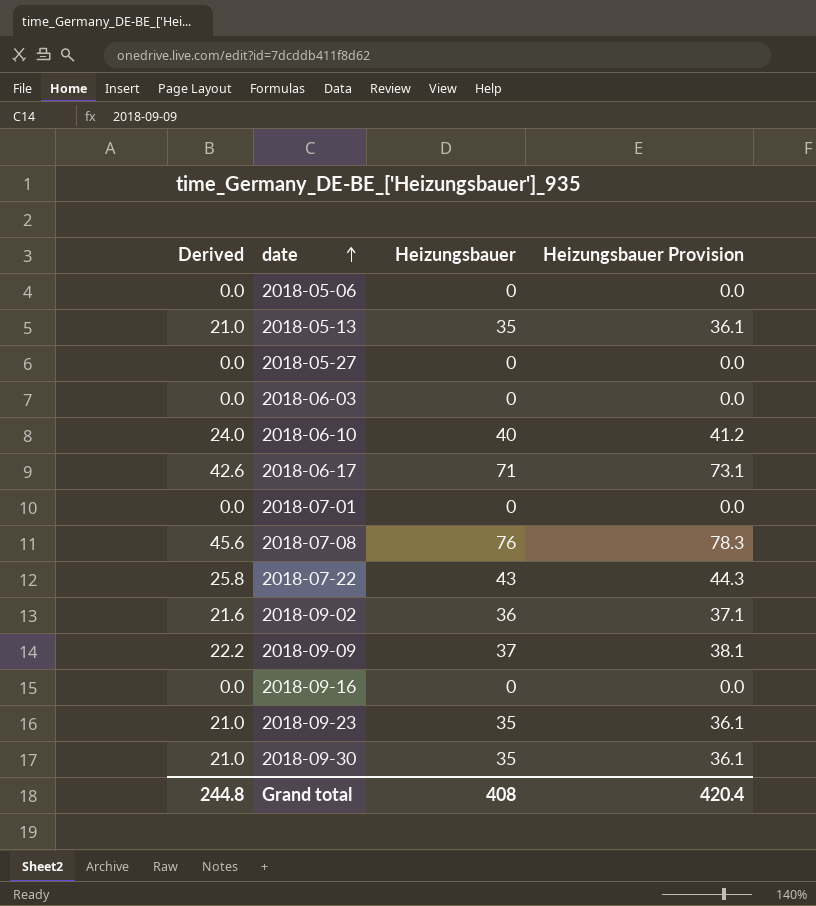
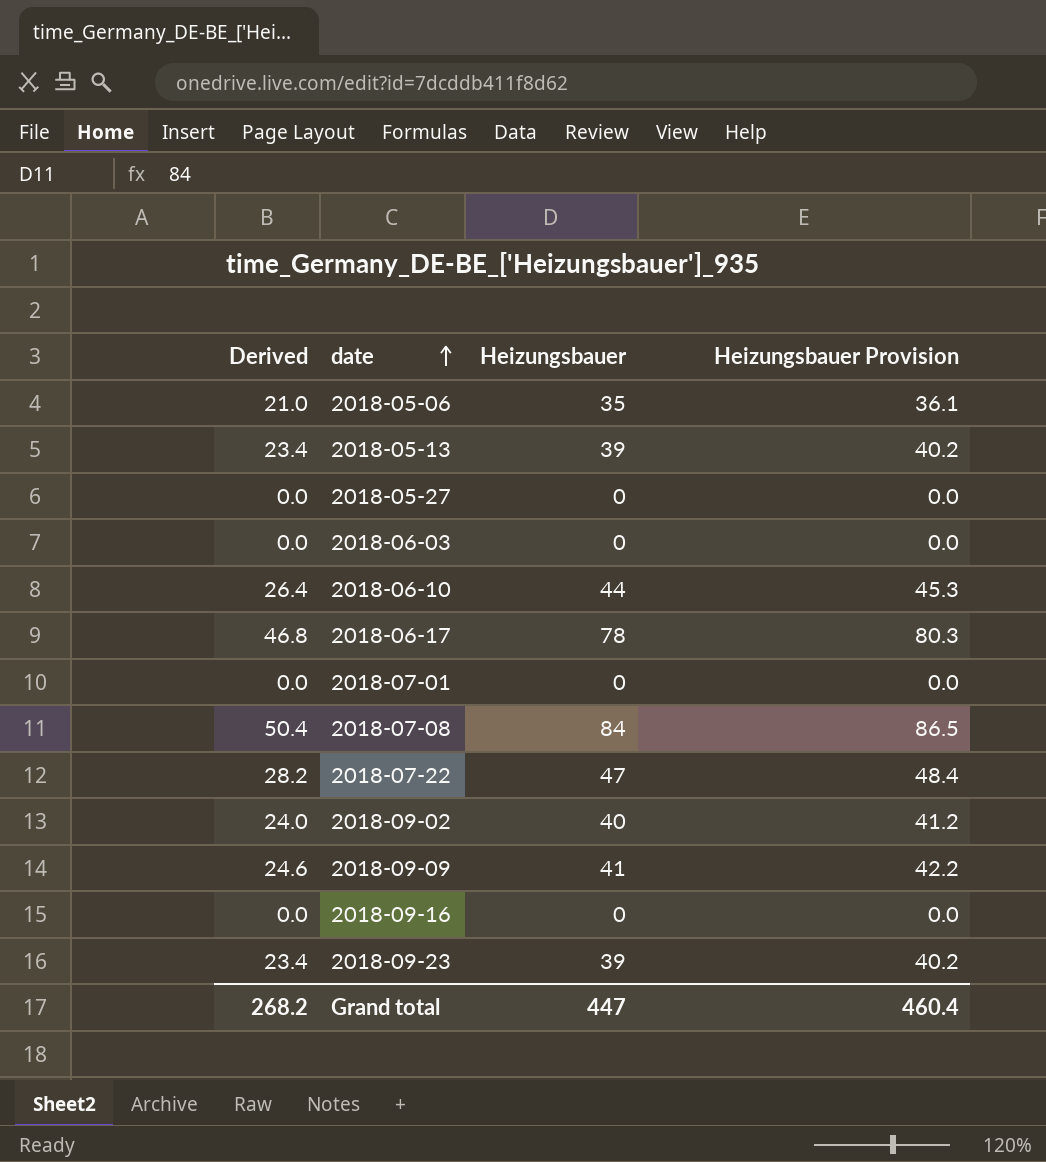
row 2018-09-30: 21.0 | 35 | 36.1 -> none
2018-05-06 | Derived: 0.0 -> 21.0
2018-05-06 | Heizungsbauer: 0 -> 35
2018-05-06 | Heizungsbauer Provision: 0.0 -> 36.1
2018-05-13 | Derived: 21.0 -> 23.4
2018-05-13 | Heizungsbauer: 35 -> 39
2018-05-13 | Heizungsbauer Provision: 36.1 -> 40.2
2018-06-10 | Derived: 24.0 -> 26.4
2018-06-10 | Heizungsbauer: 40 -> 44
2018-06-10 | Heizungsbauer Provision: 41.2 -> 45.3
2018-06-17 | Derived: 42.6 -> 46.8
2018-06-17 | Heizungsbauer: 71 -> 78
2018-06-17 | Heizungsbauer Provision: 73.1 -> 80.3
2018-07-08 | Derived: 45.6 -> 50.4
2018-07-08 | Heizungsbauer: 76 -> 84
2018-07-08 | Heizungsbauer Provision: 78.3 -> 86.5
2018-07-22 | Derived: 25.8 -> 28.2
2018-07-22 | Heizungsbauer: 43 -> 47
2018-07-22 | Heizungsbauer Provision: 44.3 -> 48.4
2018-09-02 | Derived: 21.6 -> 24.0
2018-09-02 | Heizungsbauer: 36 -> 40
2018-09-02 | Heizungsbauer Provision: 37.1 -> 41.2
2018-09-09 | Derived: 22.2 -> 24.6
2018-09-09 | Heizungsbauer: 37 -> 41
2018-09-09 | Heizungsbauer Provision: 38.1 -> 42.2
2018-09-23 | Derived: 21.0 -> 23.4
2018-09-23 | Heizungsbauer: 35 -> 39
2018-09-23 | Heizungsbauer Provision: 36.1 -> 40.2
Grand total | Derived: 244.8 -> 268.2
Grand total | Heizungsbauer: 408 -> 447
Grand total | Heizungsbauer Provision: 420.4 -> 460.4

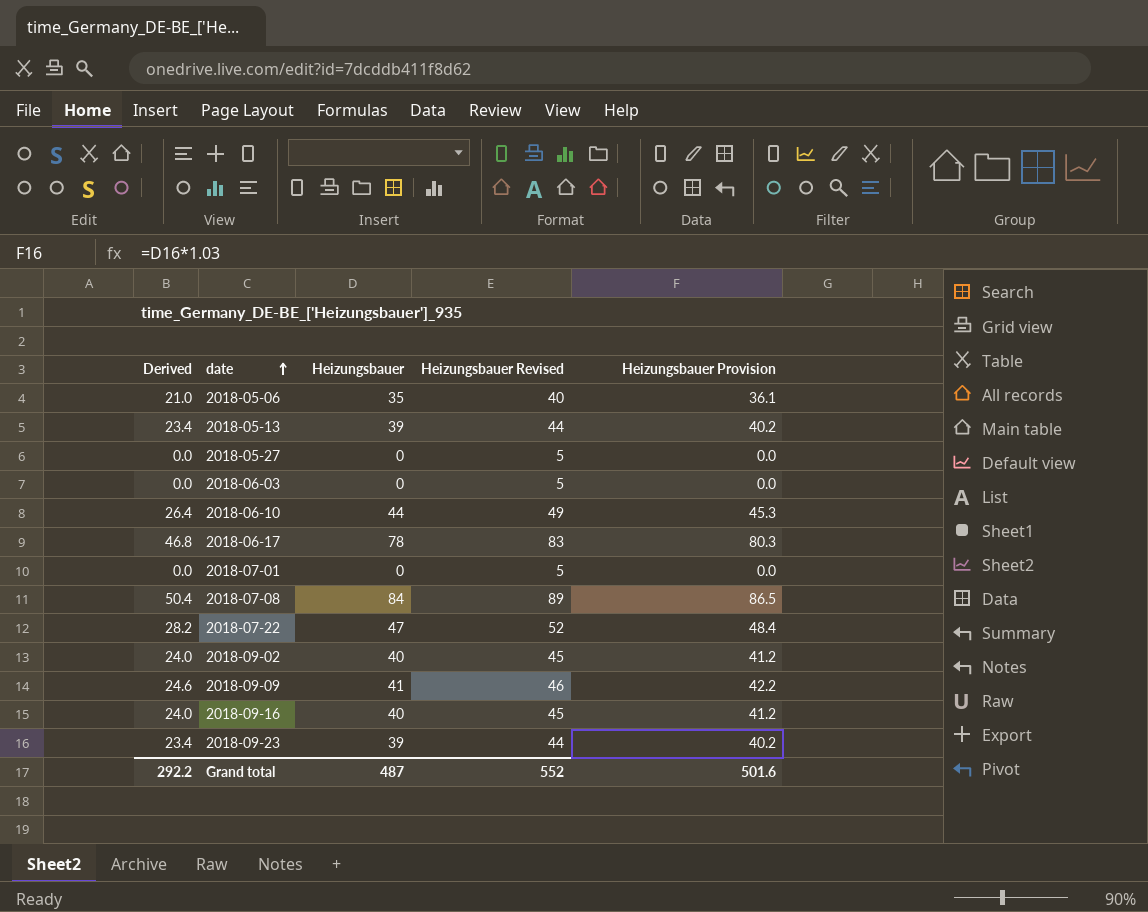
column Heizungsbauer Revised | formula: none -> [Heizungsbauer] + 5
2018-09-16 | Derived: 0.0 -> 24.0
2018-09-16 | Heizungsbauer: 0 -> 40
2018-09-16 | Heizungsbauer Provision: 0.0 -> 41.2
Grand total | Derived: 268.2 -> 292.2
Grand total | Heizungsbauer: 447 -> 487
Grand total | Heizungsbauer Provision: 460.4 -> 501.6

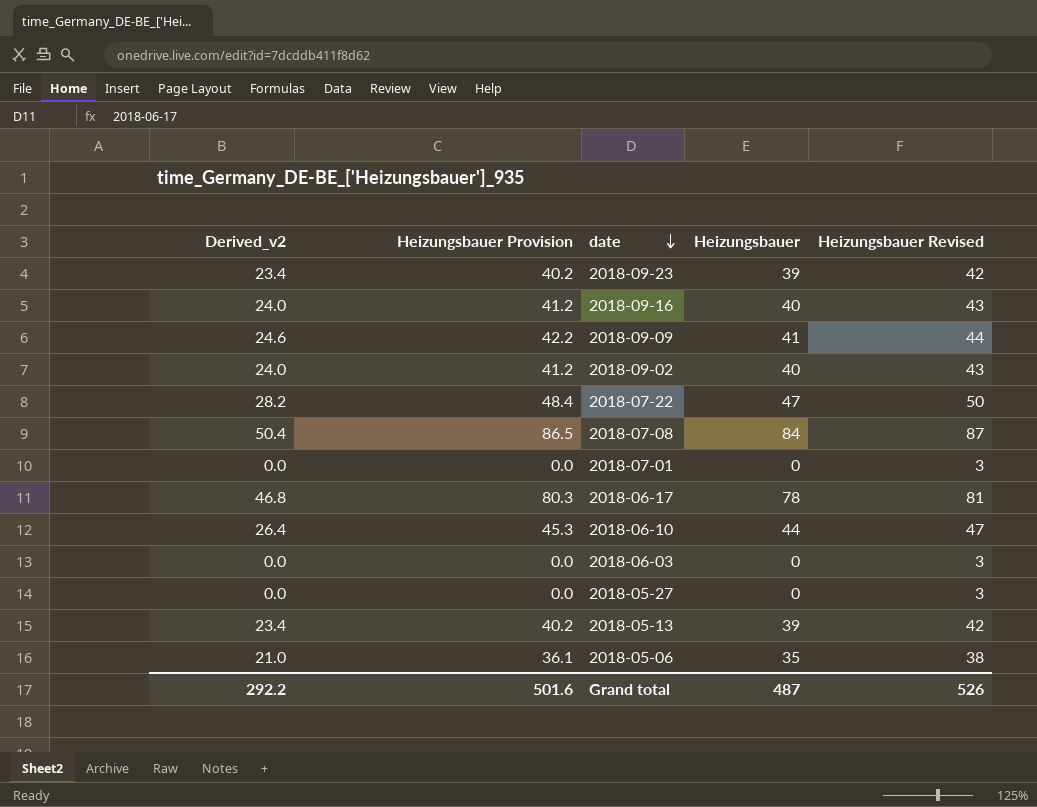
row order: date ascending -> date descending
column name: Derived -> Derived_v2
column Heizungsbauer Provision | position: 5 -> 2
column Heizungsbauer Revised | formula: [Heizungsbauer] + 5 -> [Heizungsbauer] + 3
Grand total | Heizungsbauer Revised: 552 -> 526

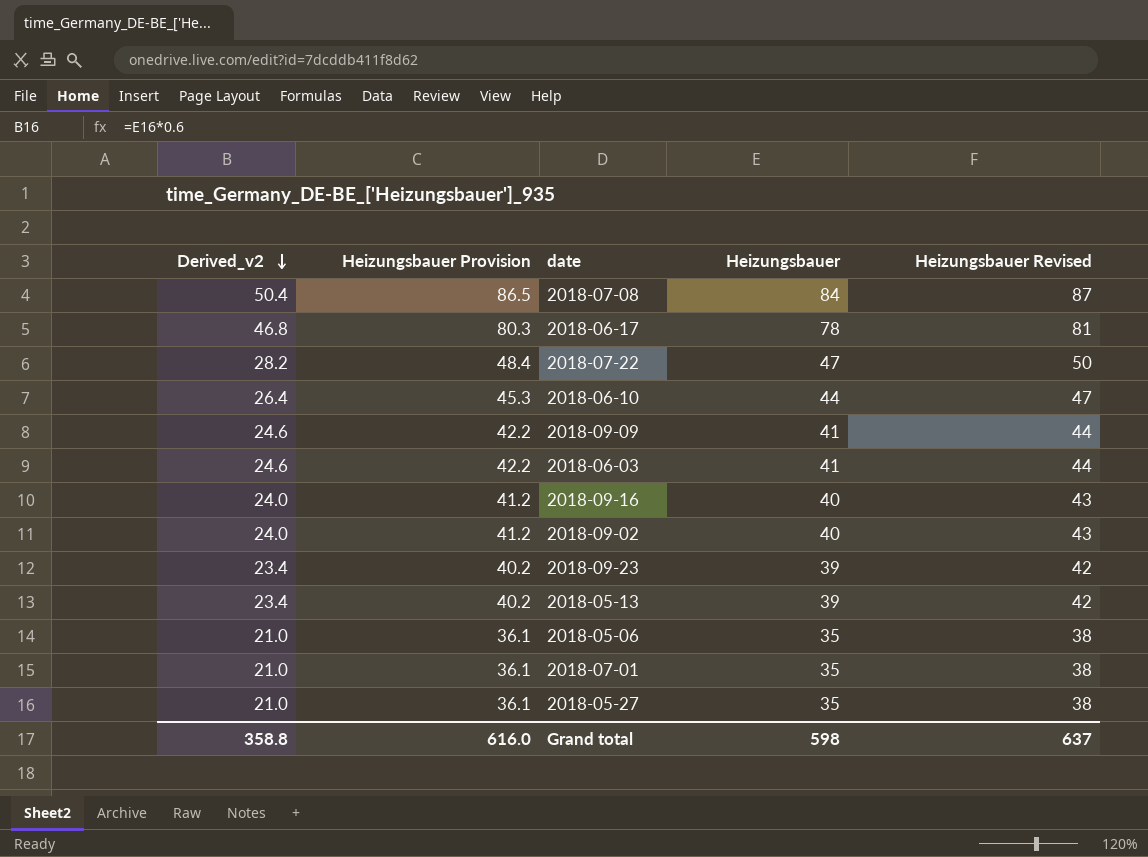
row order: date descending -> Derived_v2 descending
2018-06-03 | Derived_v2: 0.0 -> 24.6
2018-06-03 | Heizungsbauer Provision: 0.0 -> 42.2
2018-06-03 | Heizungsbauer: 0 -> 41
2018-06-03 | Heizungsbauer Revised: 3 -> 44
2018-07-01 | Derived_v2: 0.0 -> 21.0
2018-07-01 | Heizungsbauer Provision: 0.0 -> 36.1
2018-07-01 | Heizungsbauer: 0 -> 35
2018-07-01 | Heizungsbauer Revised: 3 -> 38
2018-05-27 | Derived_v2: 0.0 -> 21.0
2018-05-27 | Heizungsbauer Provision: 0.0 -> 36.1
2018-05-27 | Heizungsbauer: 0 -> 35
2018-05-27 | Heizungsbauer Revised: 3 -> 38
Grand total | Derived_v2: 292.2 -> 358.8
Grand total | Heizungsbauer Provision: 501.6 -> 616.0
Grand total | Heizungsbauer: 487 -> 598
Grand total | Heizungsbauer Revised: 526 -> 637

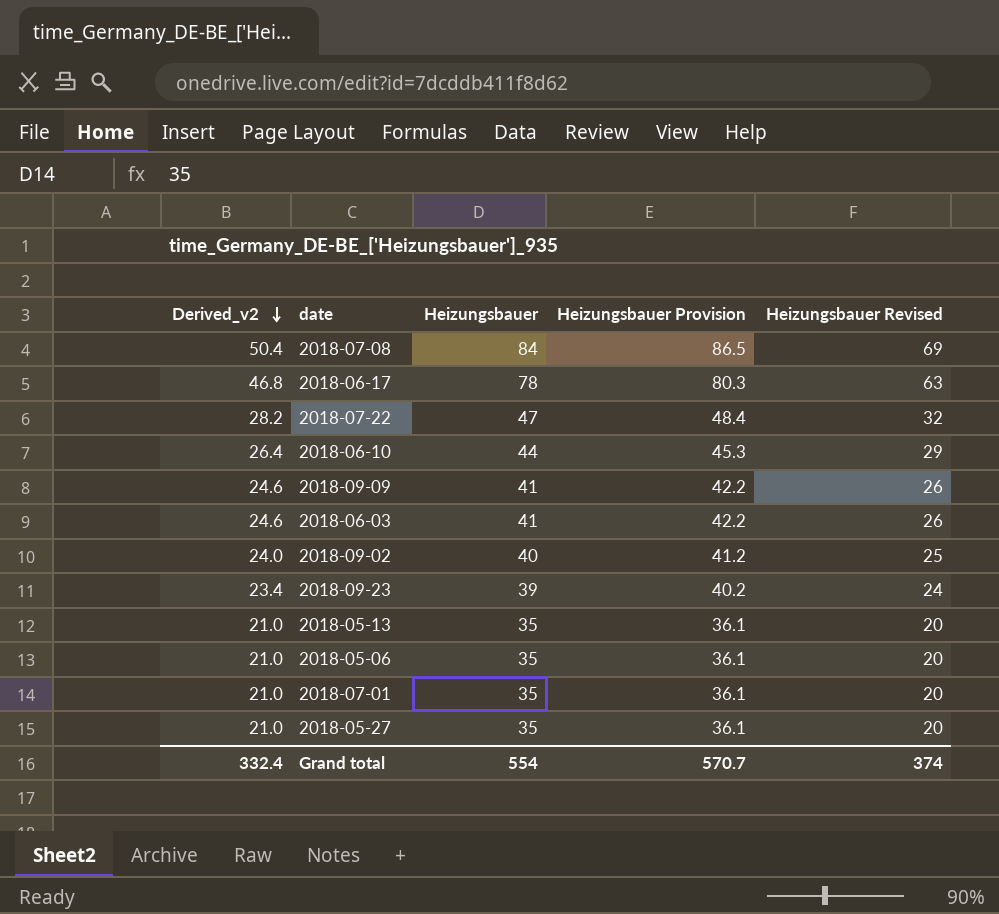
column Heizungsbauer Provision | position: 2 -> 4
column Heizungsbauer Revised | formula: [Heizungsbauer] + 3 -> [Heizungsbauer] - 15
row 2018-09-16: 24.0 | 41.2 | 40 | 43 -> none
2018-05-13 | Derived_v2: 23.4 -> 21.0
2018-05-13 | Heizungsbauer: 39 -> 35
2018-05-13 | Heizungsbauer Provision: 40.2 -> 36.1
Grand total | Derived_v2: 358.8 -> 332.4
Grand total | Heizungsbauer: 598 -> 554
Grand total | Heizungsbauer Provision: 616.0 -> 570.7
Grand total | Heizungsbauer Revised: 637 -> 374

